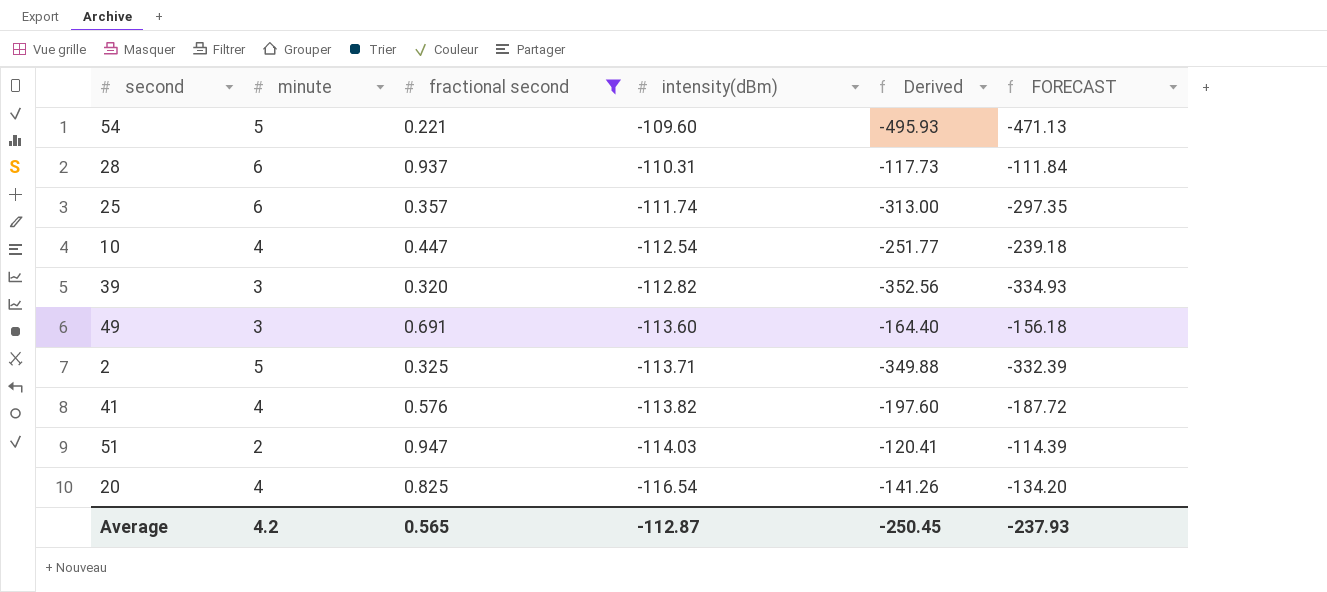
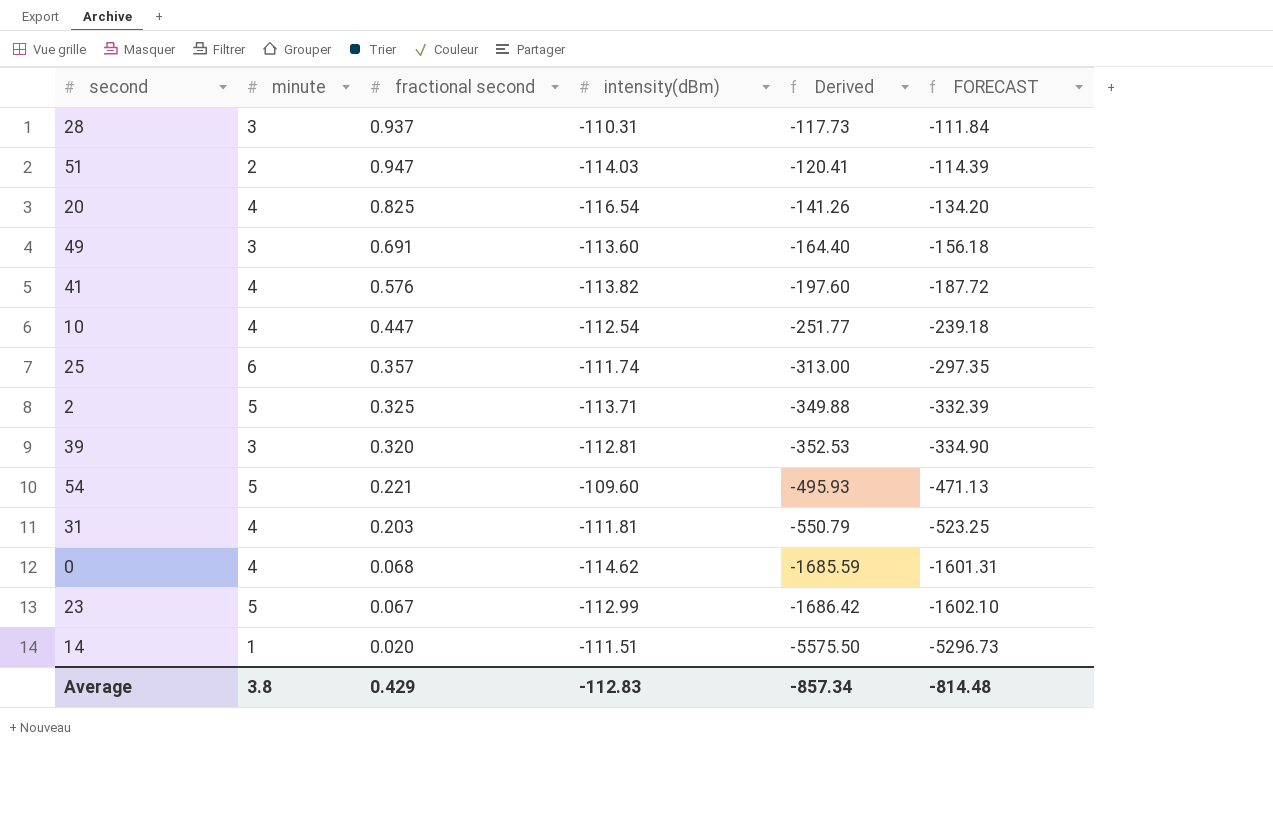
filter: fractional second >= 0.221 -> none
row order: intensity(dBm) descending -> Derived descending
28 | minute: 6 -> 3
39 | intensity(dBm): -112.82 -> -112.81
39 | Derived: -352.56 -> -352.53
39 | FORECAST: -334.93 -> -334.90
Average | minute: 4.2 -> 3.8
Average | fractional second: 0.565 -> 0.429
Average | intensity(dBm): -112.87 -> -112.83
Average | Derived: -250.45 -> -857.34
Average | FORECAST: -237.93 -> -814.48

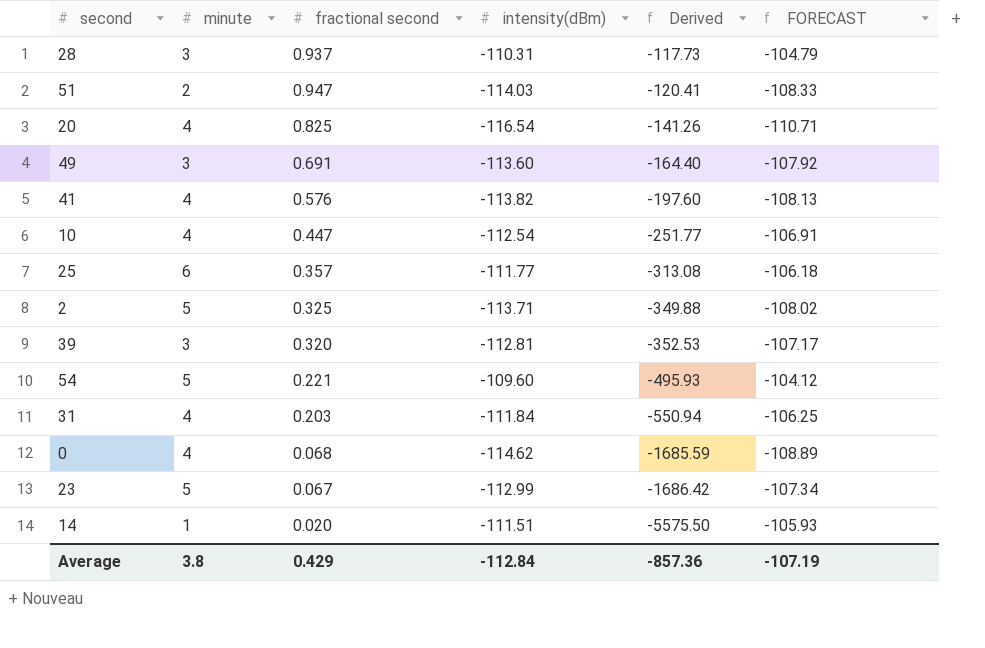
column FORECAST | formula: [Derived] * 0.95 -> [intensity(dBm)] * 0.95
25 | intensity(dBm): -111.74 -> -111.77
25 | Derived: -313.00 -> -313.08
31 | intensity(dBm): -111.81 -> -111.84
31 | Derived: -550.79 -> -550.94
Average | intensity(dBm): -112.83 -> -112.84
Average | Derived: -857.34 -> -857.36
Average | FORECAST: -814.48 -> -107.19

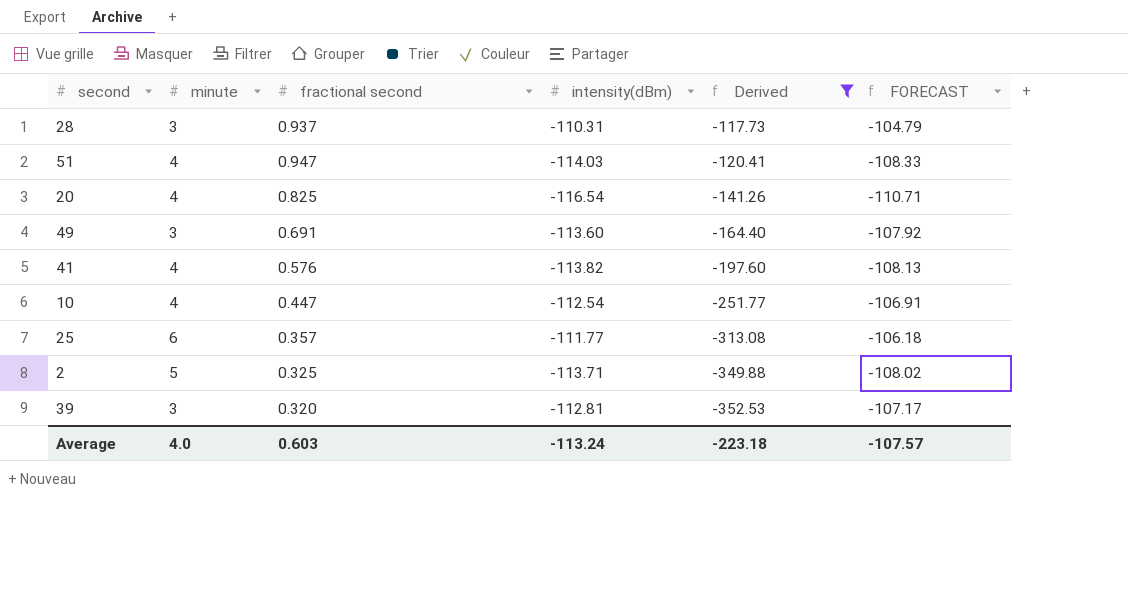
filter: none -> Derived >= -352.53
51 | minute: 2 -> 4
Average | minute: 3.8 -> 4.0
Average | fractional second: 0.429 -> 0.603
Average | intensity(dBm): -112.84 -> -113.24
Average | Derived: -857.36 -> -223.18
Average | FORECAST: -107.19 -> -107.57

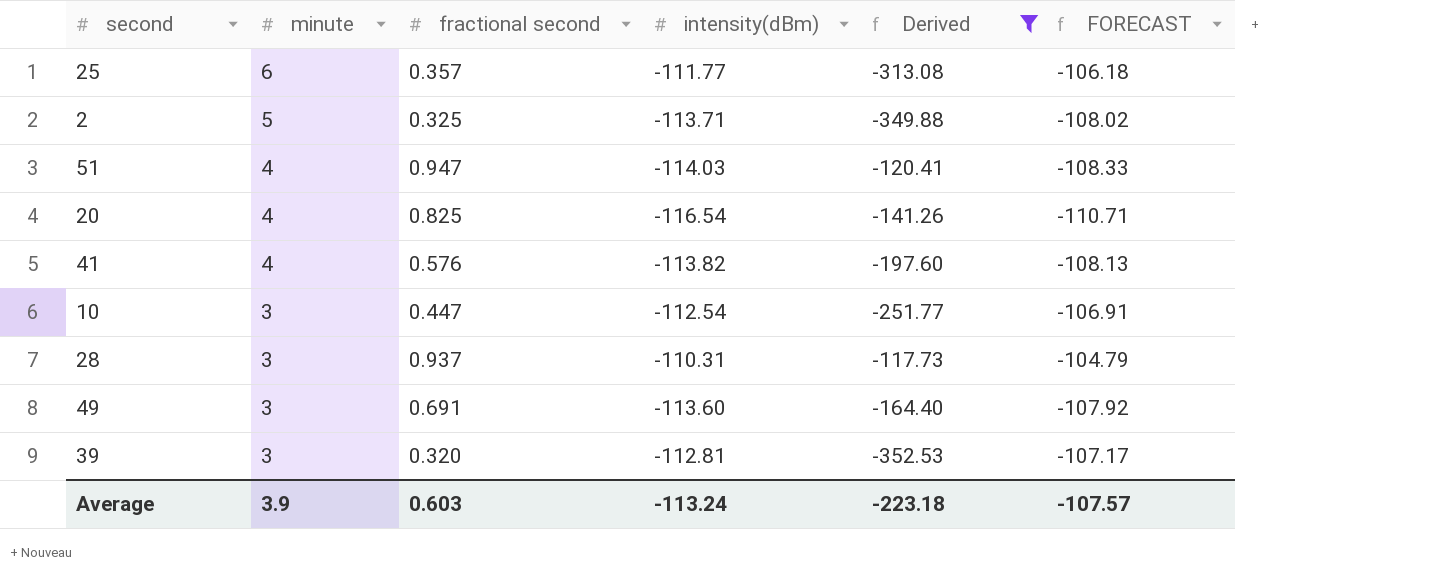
row order: Derived descending -> minute descending
10 | minute: 4 -> 3
Average | minute: 4.0 -> 3.9

